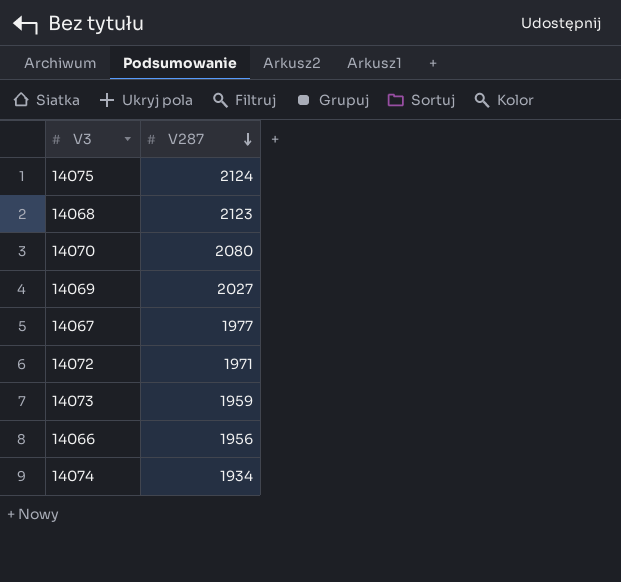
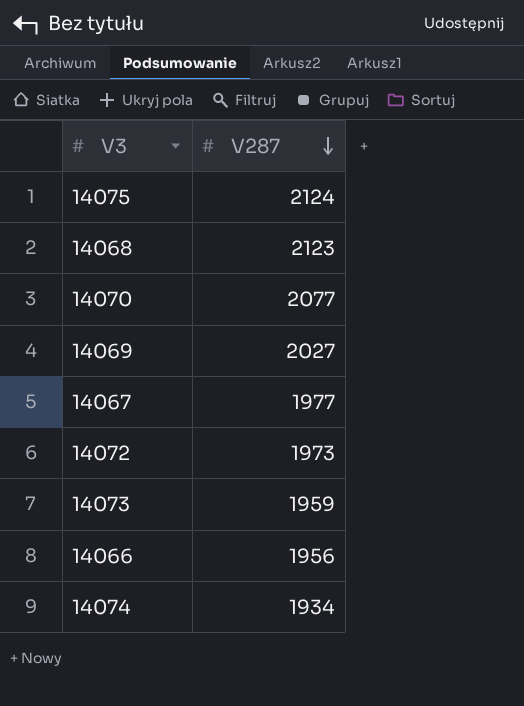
14070 | V287: 2080 -> 2077
14072 | V287: 1971 -> 1973

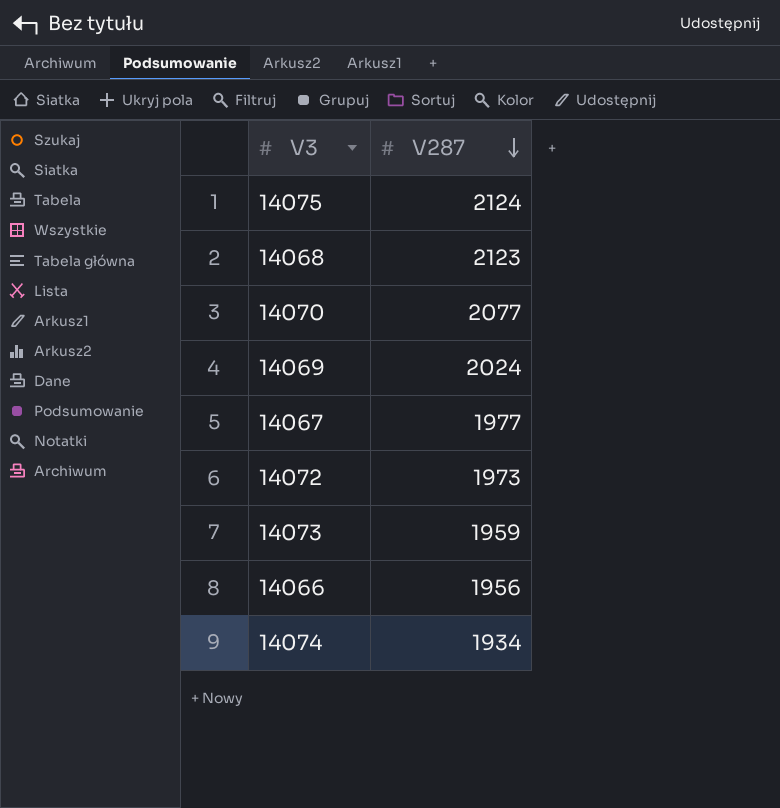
14069 | V287: 2027 -> 2024

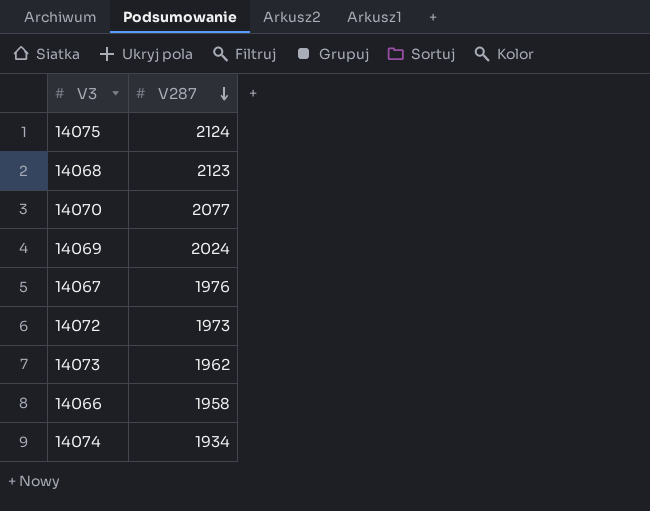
14067 | V287: 1977 -> 1976
14073 | V287: 1959 -> 1962
14066 | V287: 1956 -> 1958

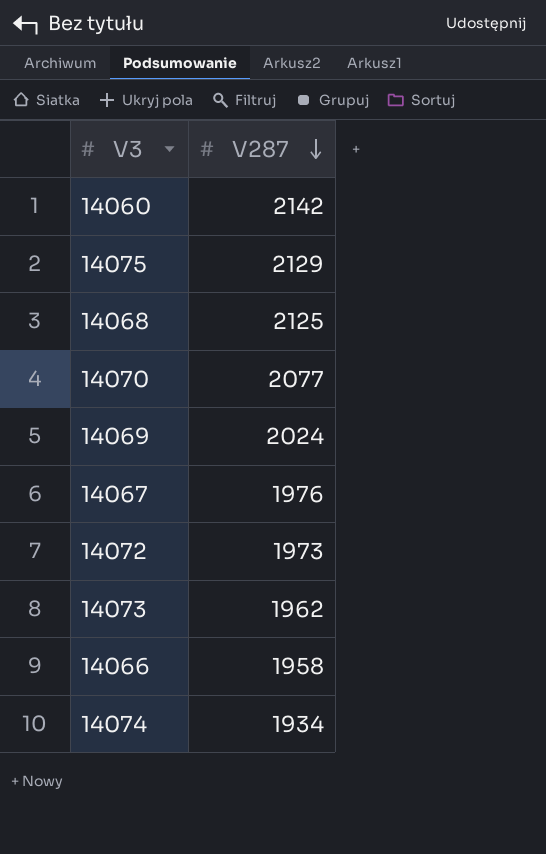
row 14060: none -> 2142
14075 | V287: 2124 -> 2129
14068 | V287: 2123 -> 2125

